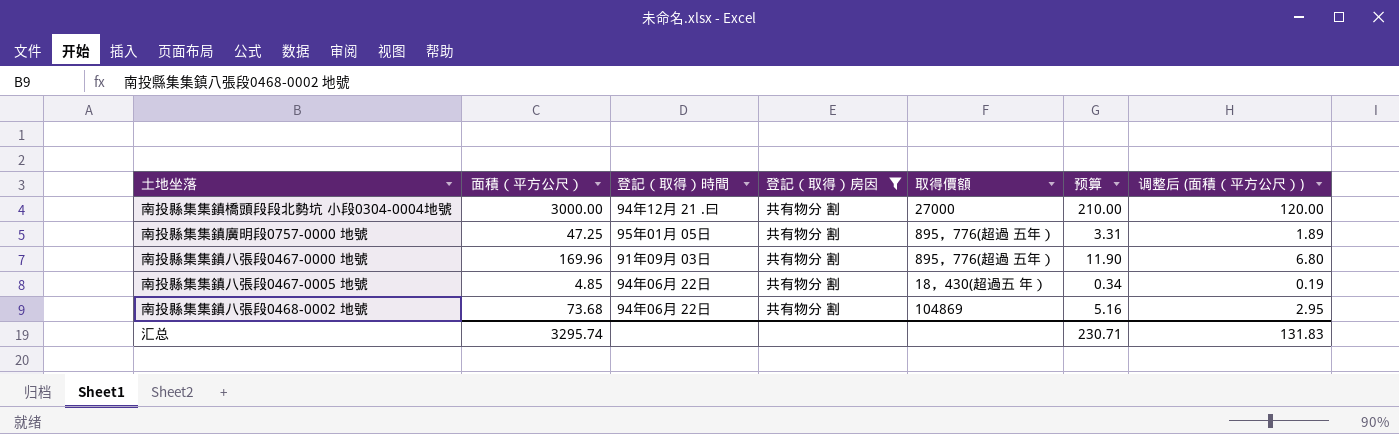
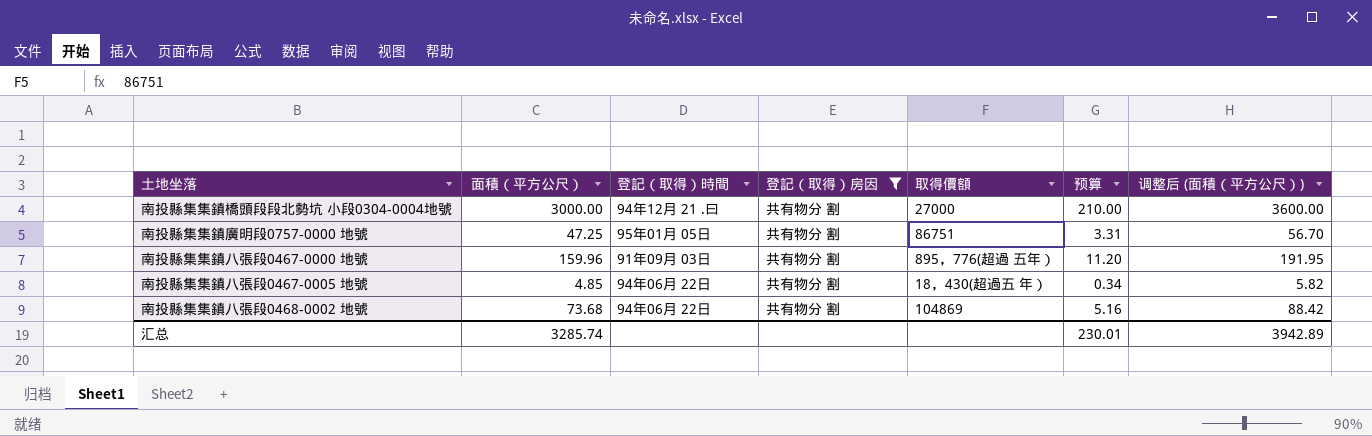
column 调整后 (面積（平方公尺）) | formula: [面積（平方公尺）] * 0.04 -> [面積（平方公尺）] * 1.2
南投縣集集鎮廣明段0757-0000 地號 | 取得價額: 895，776(超過 五年） -> 86751
南投縣集集鎮八張段0467-0000 地號 | 面積（平方公尺）: 169.96 -> 159.96
南投縣集集鎮八張段0467-0000 地號 | 预算: 11.90 -> 11.20
汇总 | 面積（平方公尺）: 3295.74 -> 3285.74
汇总 | 预算: 230.71 -> 230.01
汇总 | 调整后 (面積（平方公尺）): 131.83 -> 3942.89

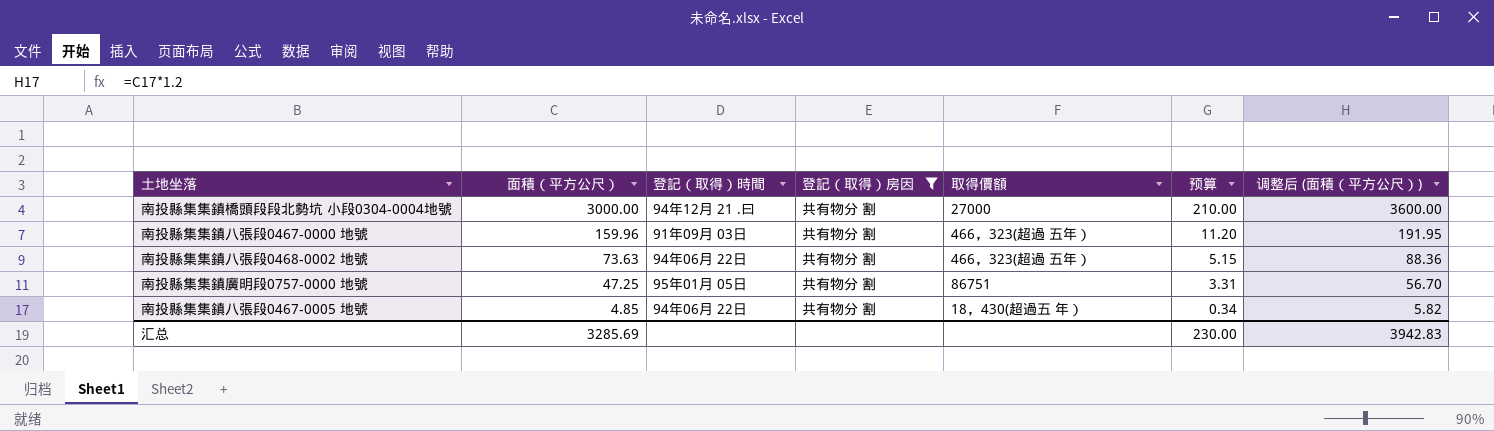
row order: none -> 面積（平方公尺） descending
南投縣集集鎮八張段0467-0000 地號 | 取得價額: 895，776(超過 五年） -> 466，323(超過 五年）
南投縣集集鎮八張段0468-0002 地號 | 面積（平方公尺）: 73.68 -> 73.63
南投縣集集鎮八張段0468-0002 地號 | 取得價額: 104869 -> 466，323(超過 五年）
南投縣集集鎮八張段0468-0002 地號 | 预算: 5.16 -> 5.15
南投縣集集鎮八張段0468-0002 地號 | 调整后 (面積（平方公尺）): 88.42 -> 88.36
汇总 | 面積（平方公尺）: 3285.74 -> 3285.69
汇总 | 预算: 230.01 -> 230.00
汇总 | 调整后 (面積（平方公尺）): 3942.89 -> 3942.83

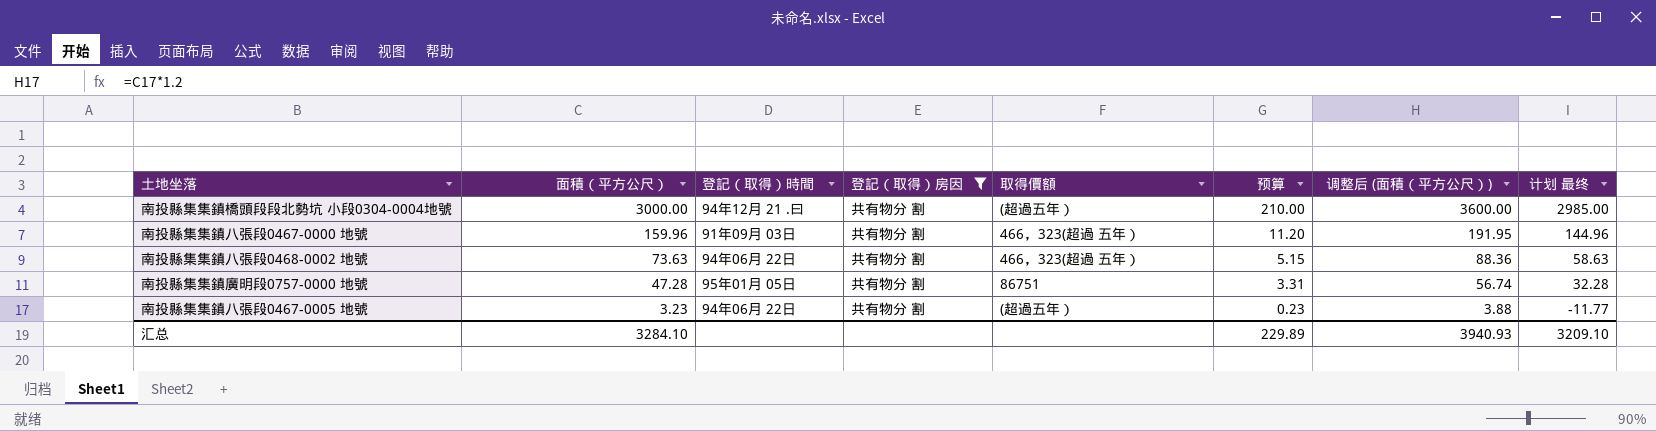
column 计划 最终 | formula: none -> [面積（平方公尺）] - 15
南投縣集集鎮橋頭段段北勢坑 小段0304-0004地號 | 取得價額: 27000 -> (超過五年）
南投縣集集鎮廣明段0757-0000 地號 | 面積（平方公尺）: 47.25 -> 47.28
南投縣集集鎮廣明段0757-0000 地號 | 调整后 (面積（平方公尺）): 56.70 -> 56.74
南投縣集集鎮八張段0467-0005 地號 | 面積（平方公尺）: 4.85 -> 3.23
南投縣集集鎮八張段0467-0005 地號 | 取得價額: 18，430(超過五 年） -> (超過五年）
南投縣集集鎮八張段0467-0005 地號 | 预算: 0.34 -> 0.23
南投縣集集鎮八張段0467-0005 地號 | 调整后 (面積（平方公尺）): 5.82 -> 3.88
汇总 | 面積（平方公尺）: 3285.69 -> 3284.10
汇总 | 预算: 230.00 -> 229.89
汇总 | 调整后 (面積（平方公尺）): 3942.83 -> 3940.93

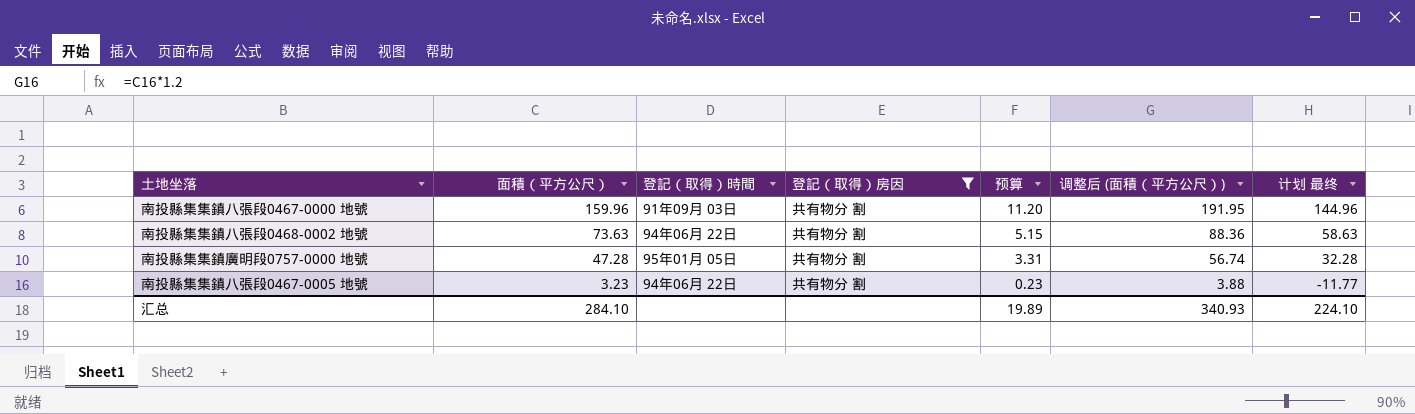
column 取得價額 | position: 5 -> none
row 南投縣集集鎮橋頭段段北勢坑 小段0304-0004地號: 3000.00 | 94年12月 21 .曰 | 共有物分 割 | (超過五年） | 210.00 | 3600.00 | 2985.00 -> none
汇总 | 面積（平方公尺）: 3284.10 -> 284.10
汇总 | 预算: 229.89 -> 19.89
汇总 | 调整后 (面積（平方公尺）): 3940.93 -> 340.93
汇总 | 计划 最终: 3209.10 -> 224.10

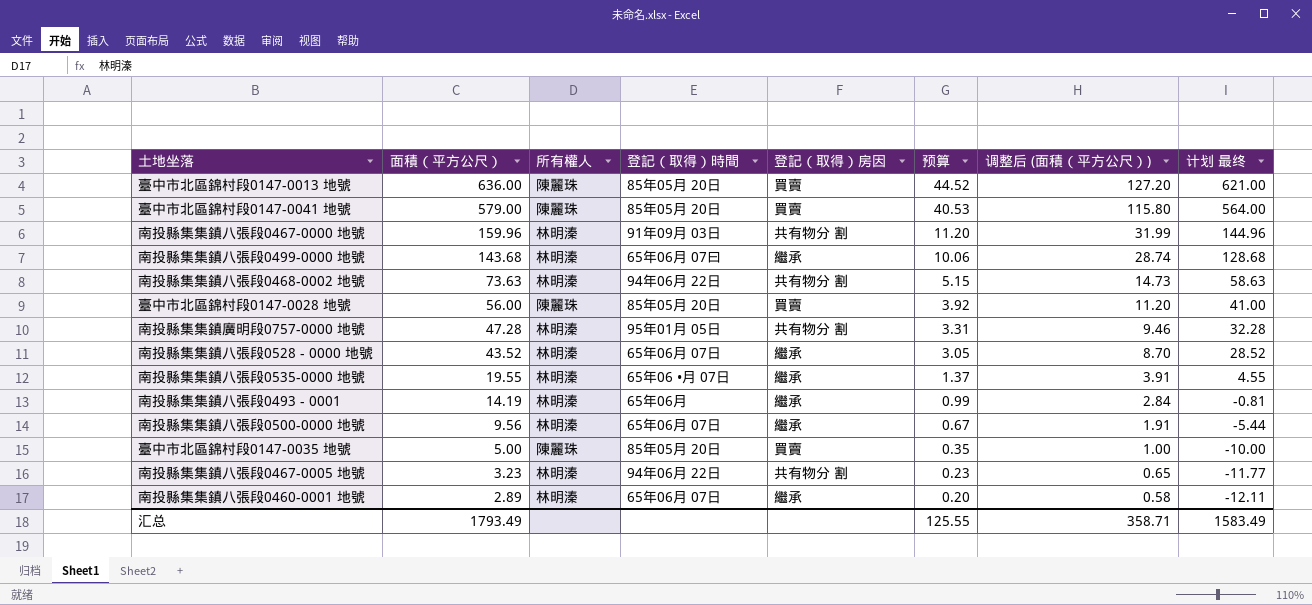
filter: 登記（取得）房因 = 共有物分 割 -> none
column 所有權人 | position: none -> 3
column 调整后 (面積（平方公尺）) | formula: [面積（平方公尺）] * 1.2 -> [面積（平方公尺）] * 0.2
汇总 | 面積（平方公尺）: 284.10 -> 1793.49
汇总 | 预算: 19.89 -> 125.55
汇总 | 调整后 (面積（平方公尺）): 340.93 -> 358.71
汇总 | 计划 最终: 224.10 -> 1583.49

